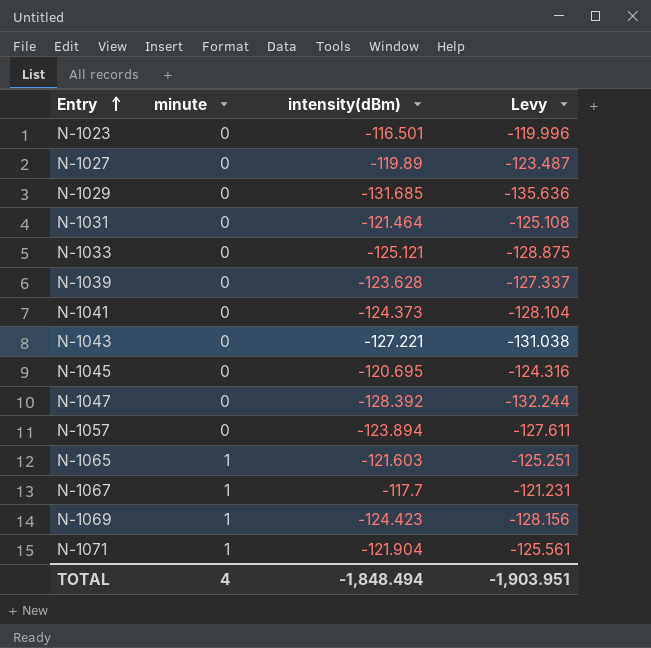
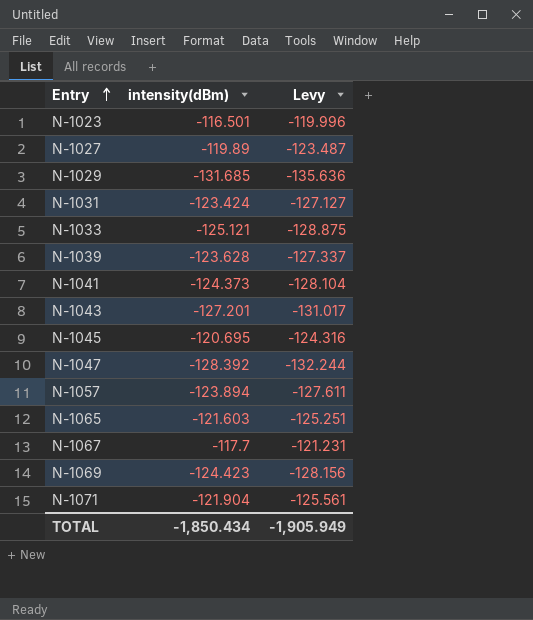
column minute | position: 2 -> none
N-1031 | intensity(dBm): -121.464 -> -123.424
N-1031 | Levy: -125.108 -> -127.127
N-1043 | intensity(dBm): -127.221 -> -127.201
N-1043 | Levy: -131.038 -> -131.017
TOTAL | intensity(dBm): -1,848.494 -> -1,850.434
TOTAL | Levy: -1,903.951 -> -1,905.949

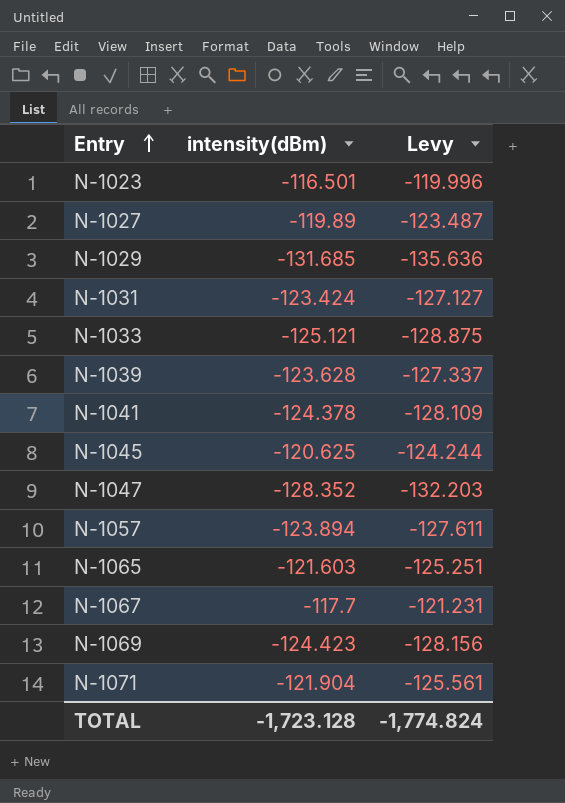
row N-1043: -127.201 | -131.017 -> none
N-1041 | intensity(dBm): -124.373 -> -124.378
N-1041 | Levy: -128.104 -> -128.109
N-1045 | intensity(dBm): -120.695 -> -120.625
N-1045 | Levy: -124.316 -> -124.244
N-1047 | intensity(dBm): -128.392 -> -128.352
N-1047 | Levy: -132.244 -> -132.203
TOTAL | intensity(dBm): -1,850.434 -> -1,723.128
TOTAL | Levy: -1,905.949 -> -1,774.824

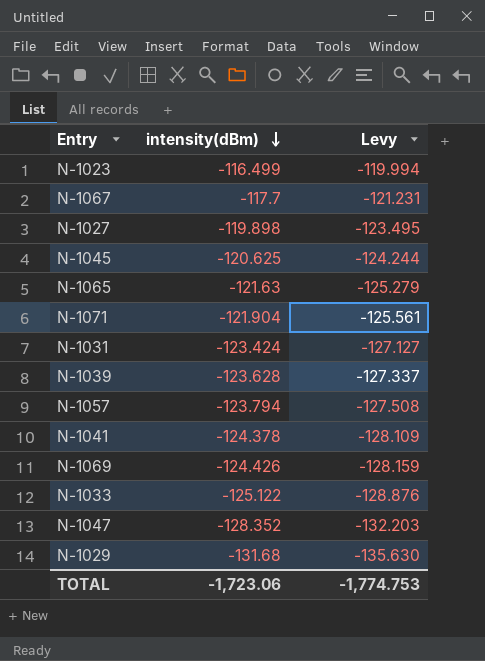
row order: Entry ascending -> intensity(dBm) descending
N-1023 | intensity(dBm): -116.501 -> -116.499
N-1023 | Levy: -119.996 -> -119.994
N-1027 | intensity(dBm): -119.89 -> -119.898
N-1027 | Levy: -123.487 -> -123.495
N-1065 | intensity(dBm): -121.603 -> -121.63
N-1065 | Levy: -125.251 -> -125.279
N-1057 | intensity(dBm): -123.894 -> -123.794
N-1057 | Levy: -127.611 -> -127.508
N-1069 | intensity(dBm): -124.423 -> -124.426
N-1069 | Levy: -128.156 -> -128.159
N-1033 | intensity(dBm): -125.121 -> -125.122
N-1033 | Levy: -128.875 -> -128.876
N-1029 | intensity(dBm): -131.685 -> -131.68
N-1029 | Levy: -135.636 -> -135.630
TOTAL | intensity(dBm): -1,723.128 -> -1,723.06
TOTAL | Levy: -1,774.824 -> -1,774.753

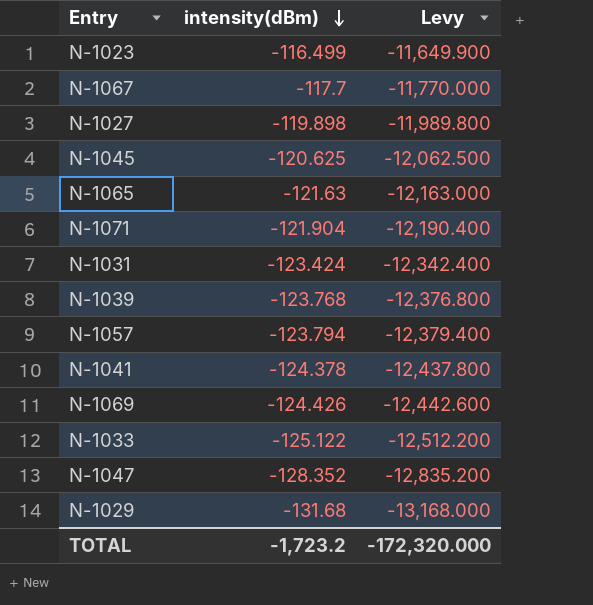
column Levy | formula: [intensity(dBm)] * 1.03 -> [intensity(dBm)] * 100
N-1039 | intensity(dBm): -123.628 -> -123.768
TOTAL | intensity(dBm): -1,723.06 -> -1,723.2
TOTAL | Levy: -1,774.753 -> -172,320.000

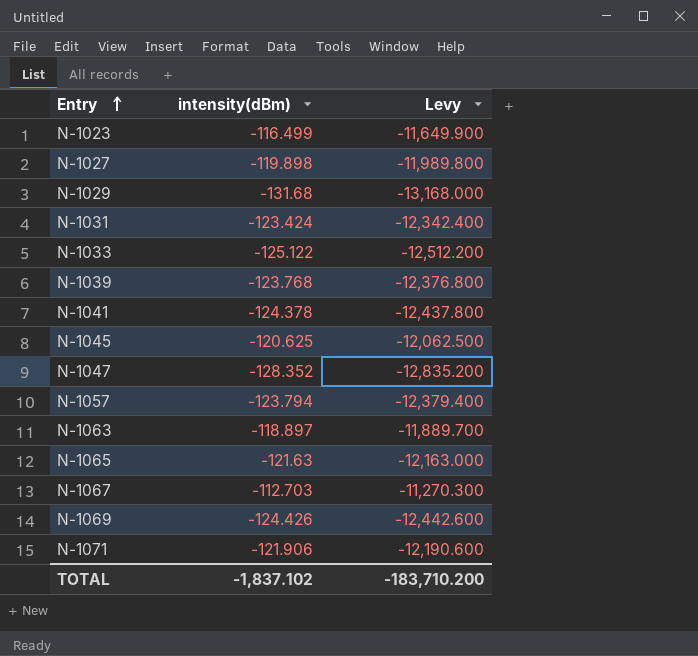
row order: intensity(dBm) descending -> Entry ascending
row N-1063: none -> -118.897 | -11,889.700
N-1067 | intensity(dBm): -117.7 -> -112.703
N-1067 | Levy: -11,770.000 -> -11,270.300
N-1071 | intensity(dBm): -121.904 -> -121.906
N-1071 | Levy: -12,190.400 -> -12,190.600
TOTAL | intensity(dBm): -1,723.2 -> -1,837.102
TOTAL | Levy: -172,320.000 -> -183,710.200

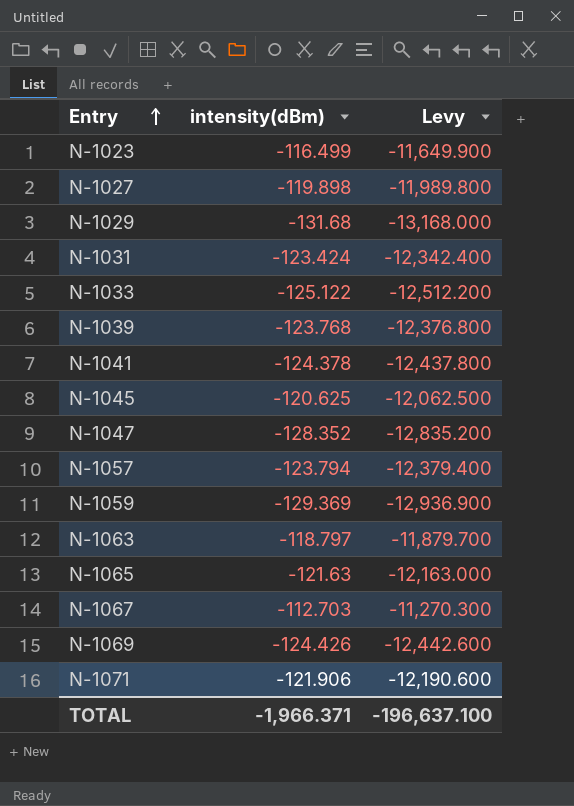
row N-1059: none -> -129.369 | -12,936.900
N-1063 | intensity(dBm): -118.897 -> -118.797
N-1063 | Levy: -11,889.700 -> -11,879.700
TOTAL | intensity(dBm): -1,837.102 -> -1,966.371
TOTAL | Levy: -183,710.200 -> -196,637.100

